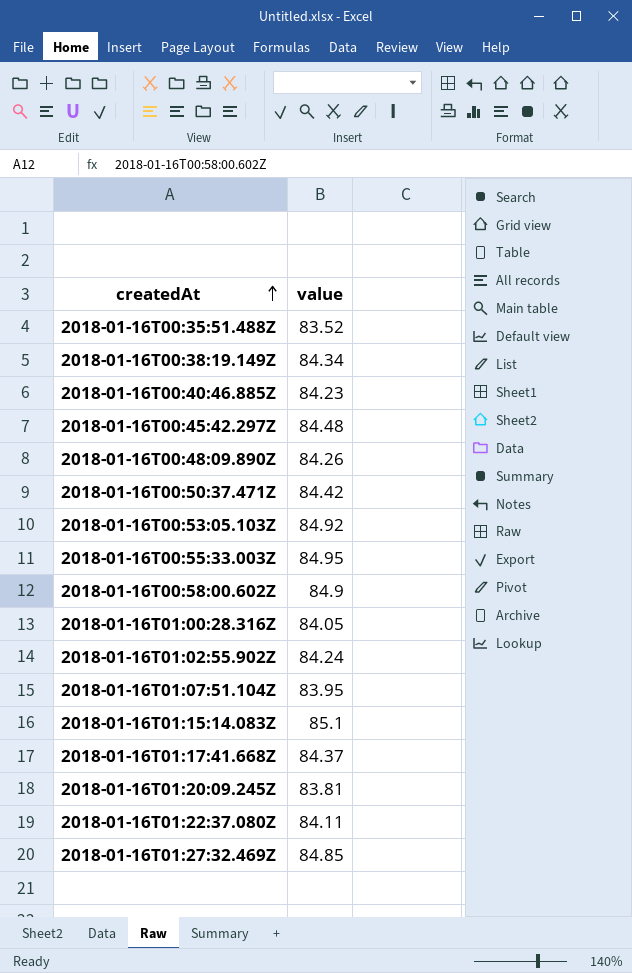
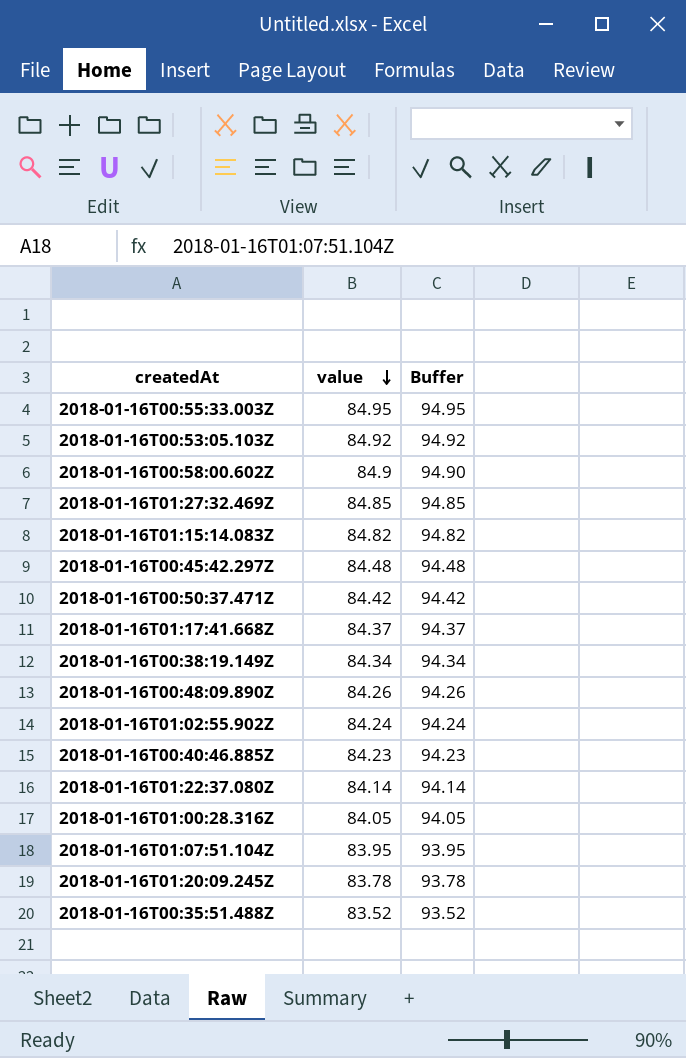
row order: createdAt ascending -> value descending
column Buffer | formula: none -> [value] + 10
2018-01-16T01:15:14.083Z | value: 85.1 -> 84.82
2018-01-16T01:22:37.080Z | value: 84.11 -> 84.14
2018-01-16T01:20:09.245Z | value: 83.81 -> 83.78

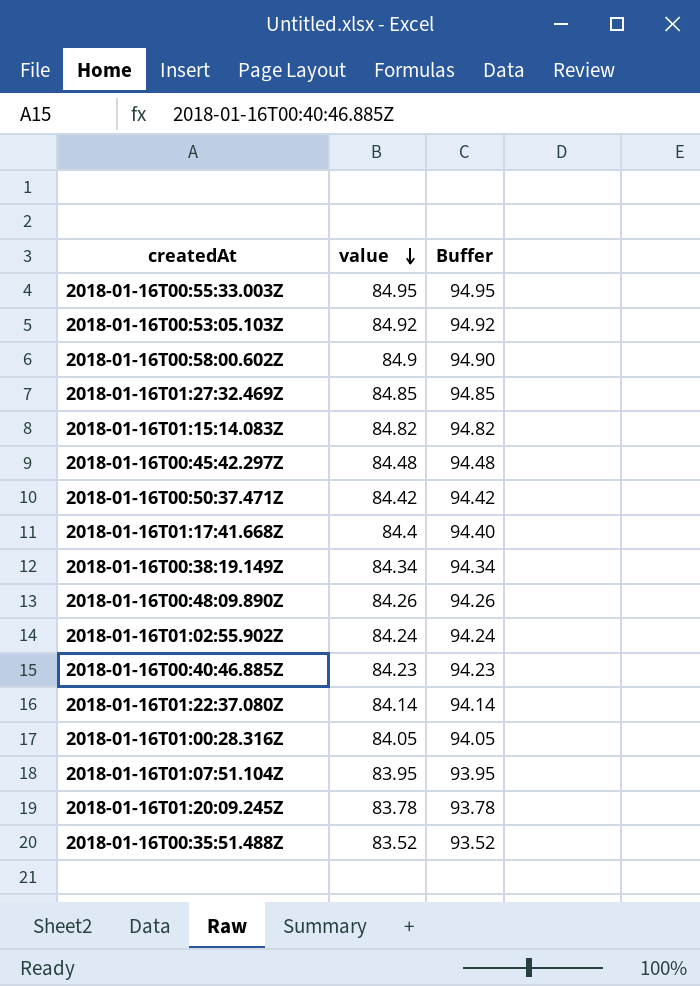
2018-01-16T01:17:41.668Z | value: 84.37 -> 84.4
2018-01-16T01:17:41.668Z | Buffer: 94.37 -> 94.40

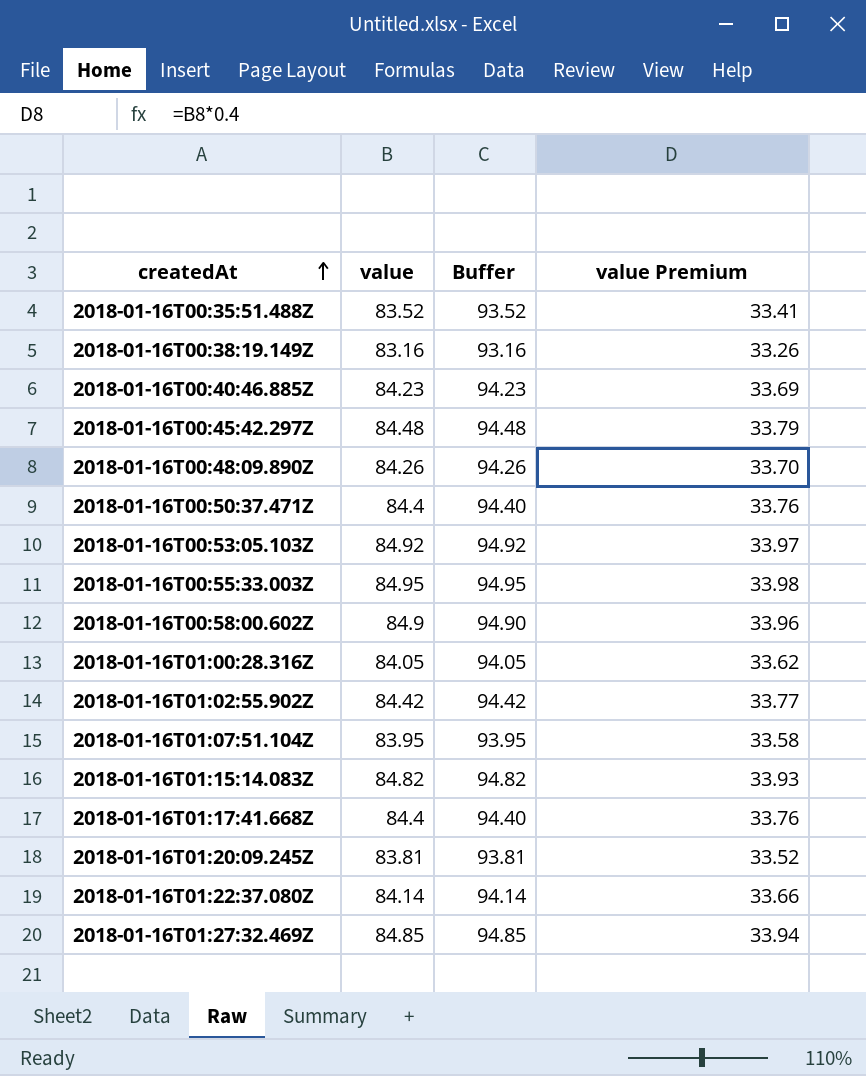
row order: value descending -> createdAt ascending
column value Premium | formula: none -> [value] * 0.4
2018-01-16T00:38:19.149Z | value: 84.34 -> 83.16
2018-01-16T00:38:19.149Z | Buffer: 94.34 -> 93.16
2018-01-16T00:50:37.471Z | value: 84.42 -> 84.4
2018-01-16T00:50:37.471Z | Buffer: 94.42 -> 94.40
2018-01-16T01:02:55.902Z | value: 84.24 -> 84.42
2018-01-16T01:02:55.902Z | Buffer: 94.24 -> 94.42
2018-01-16T01:20:09.245Z | value: 83.78 -> 83.81
2018-01-16T01:20:09.245Z | Buffer: 93.78 -> 93.81

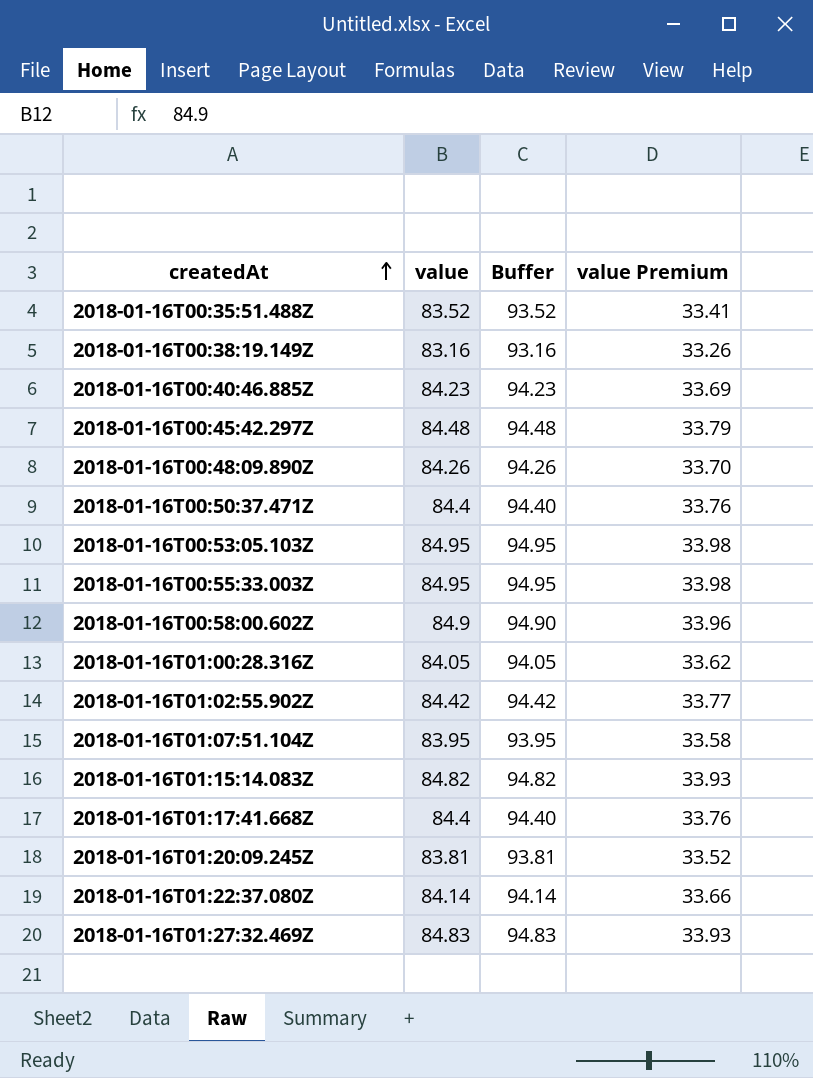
2018-01-16T00:53:05.103Z | value: 84.92 -> 84.95
2018-01-16T00:53:05.103Z | Buffer: 94.92 -> 94.95
2018-01-16T00:53:05.103Z | value Premium: 33.97 -> 33.98
2018-01-16T01:27:32.469Z | value: 84.85 -> 84.83
2018-01-16T01:27:32.469Z | Buffer: 94.85 -> 94.83
2018-01-16T01:27:32.469Z | value Premium: 33.94 -> 33.93

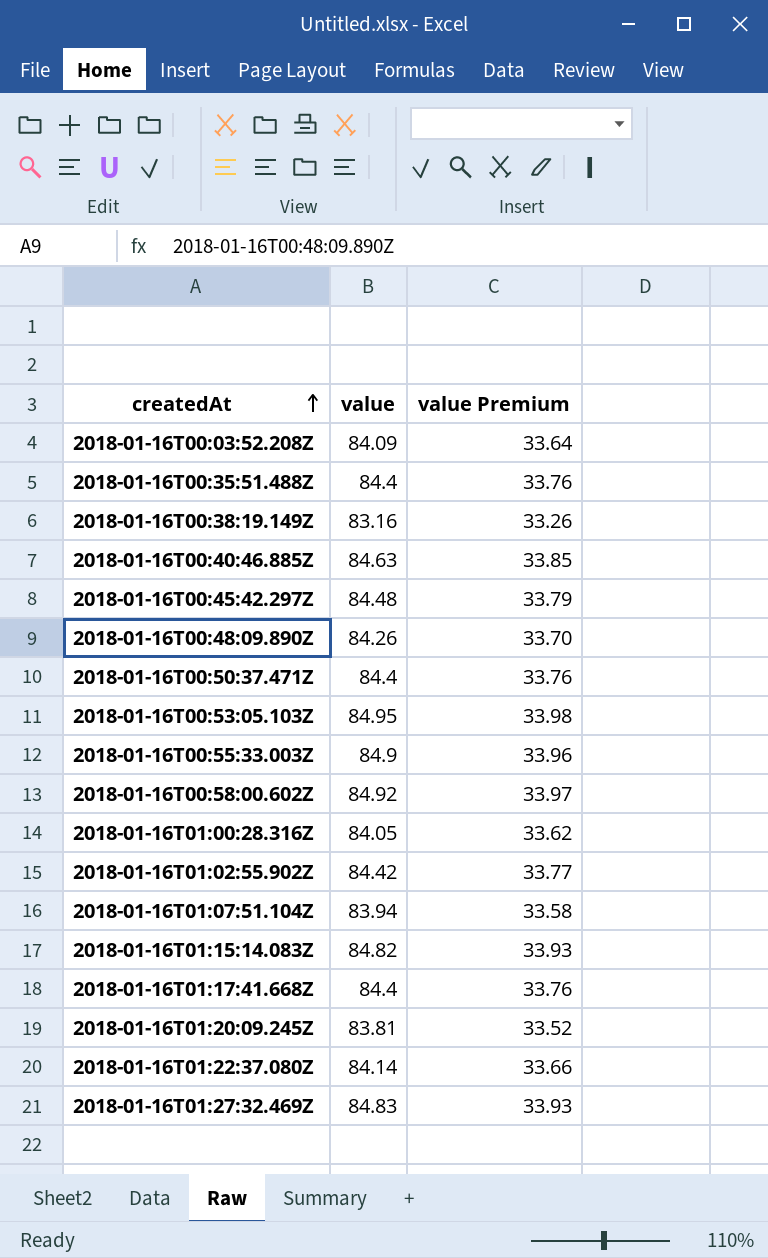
column Buffer | formula: [value] + 10 -> none
row 2018-01-16T00:03:52.208Z: none -> 84.09 | 33.64
2018-01-16T00:35:51.488Z | value: 83.52 -> 84.4
2018-01-16T00:35:51.488Z | value Premium: 33.41 -> 33.76
2018-01-16T00:40:46.885Z | value: 84.23 -> 84.63
2018-01-16T00:40:46.885Z | value Premium: 33.69 -> 33.85
2018-01-16T00:55:33.003Z | value: 84.95 -> 84.9
2018-01-16T00:55:33.003Z | value Premium: 33.98 -> 33.96
2018-01-16T00:58:00.602Z | value: 84.9 -> 84.92
2018-01-16T00:58:00.602Z | value Premium: 33.96 -> 33.97
2018-01-16T01:07:51.104Z | value: 83.95 -> 83.94

